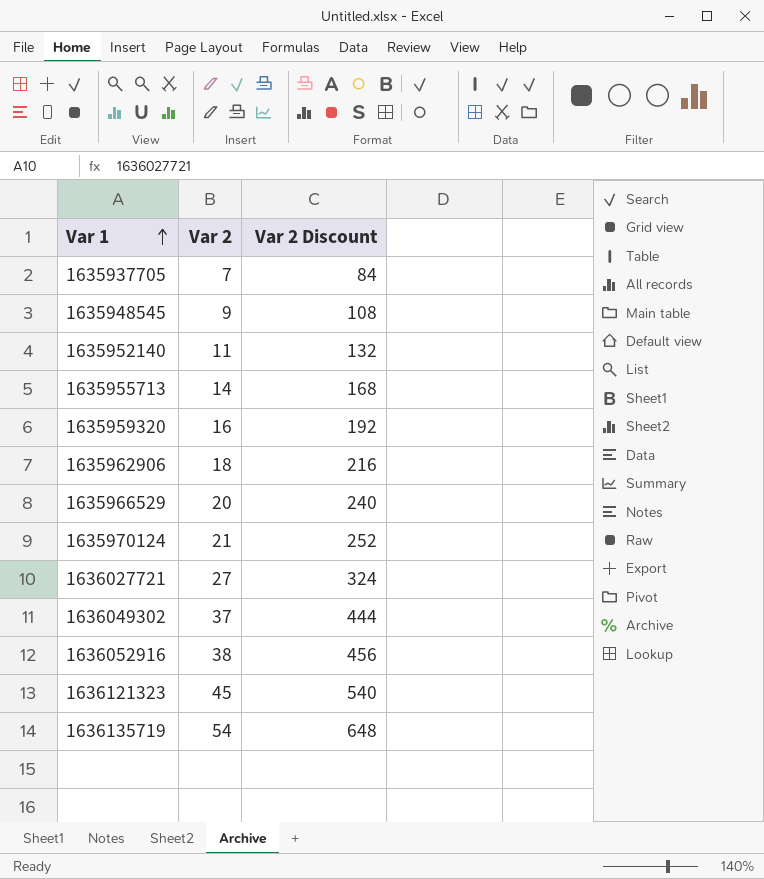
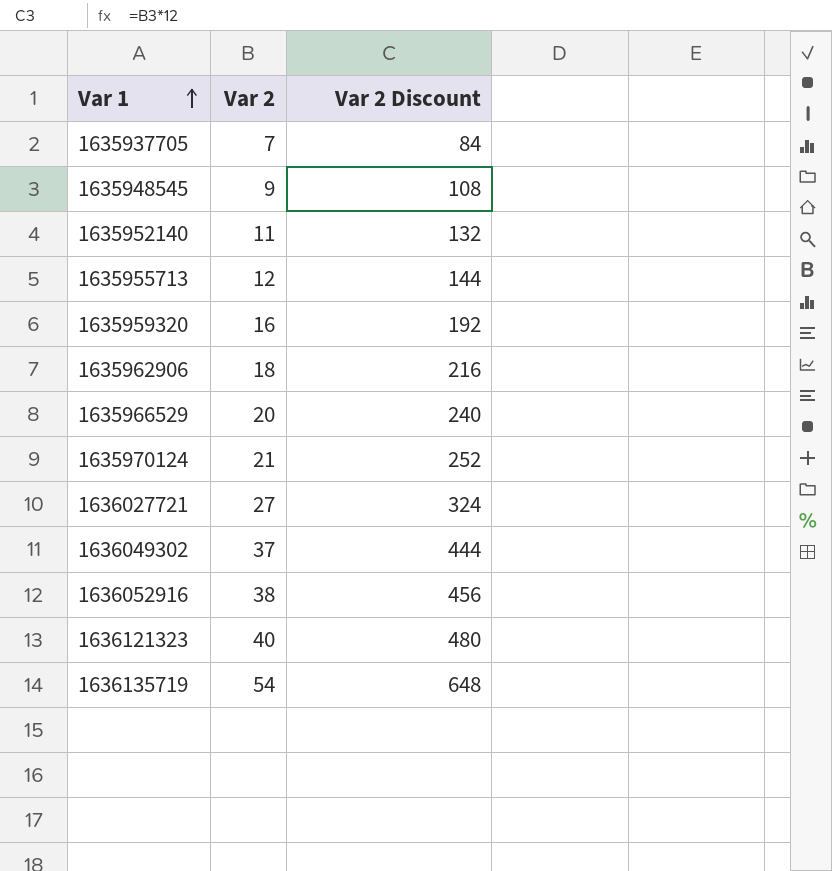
1635955713 | Var 2: 14 -> 12
1635955713 | Var 2 Discount: 168 -> 144
1636121323 | Var 2: 45 -> 40
1636121323 | Var 2 Discount: 540 -> 480

